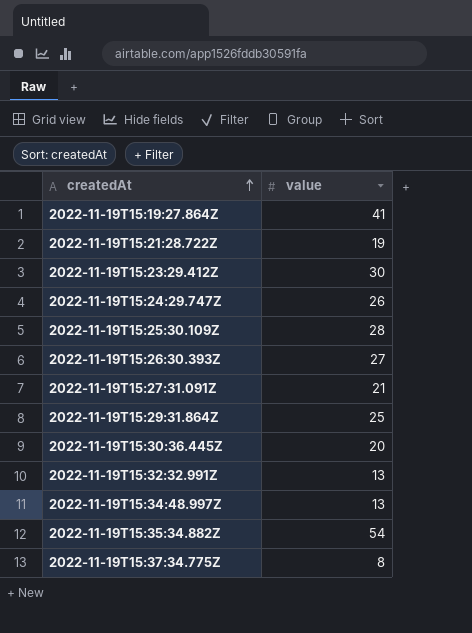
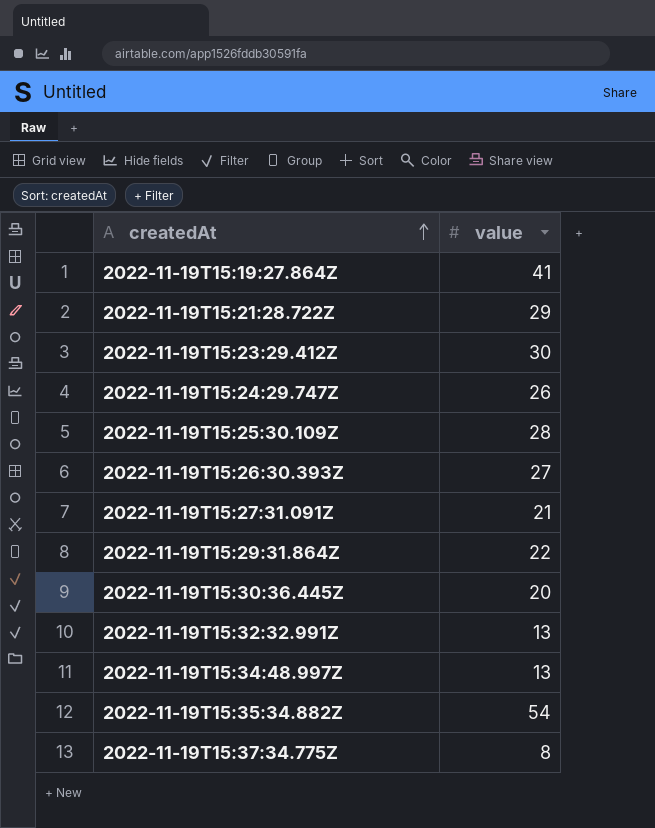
2022-11-19T15:21:28.722Z | value: 19 -> 29
2022-11-19T15:29:31.864Z | value: 25 -> 22

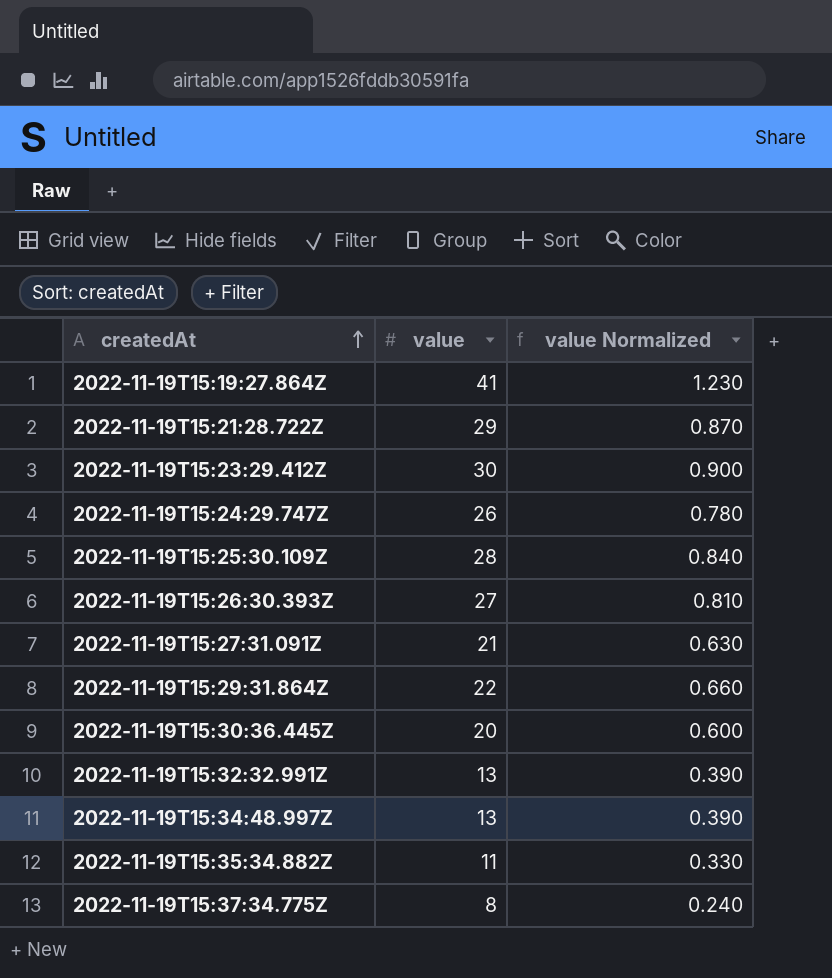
column value Normalized | formula: none -> [value] * 0.03
2022-11-19T15:35:34.882Z | value: 54 -> 11

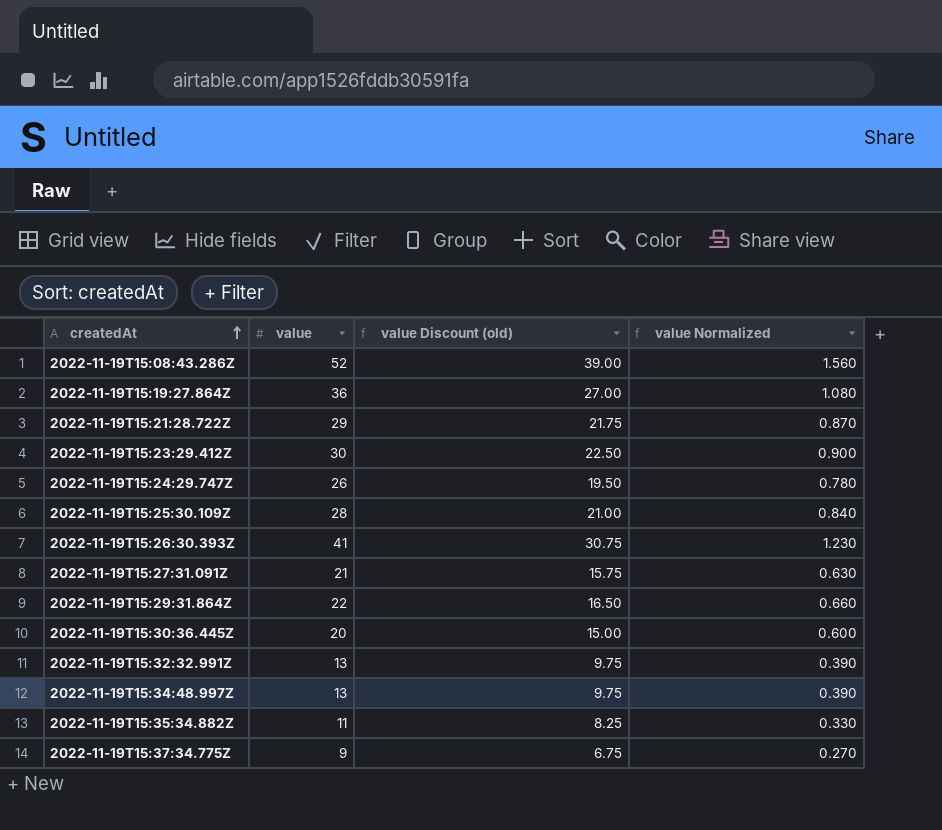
column value Discount (old) | formula: none -> [value] * 0.75
row 2022-11-19T15:08:43.286Z: none -> 52 | 39.00 | 1.560
2022-11-19T15:19:27.864Z | value: 41 -> 36
2022-11-19T15:19:27.864Z | value Normalized: 1.230 -> 1.080
2022-11-19T15:26:30.393Z | value: 27 -> 41
2022-11-19T15:26:30.393Z | value Normalized: 0.810 -> 1.230
2022-11-19T15:37:34.775Z | value: 8 -> 9
2022-11-19T15:37:34.775Z | value Normalized: 0.240 -> 0.270

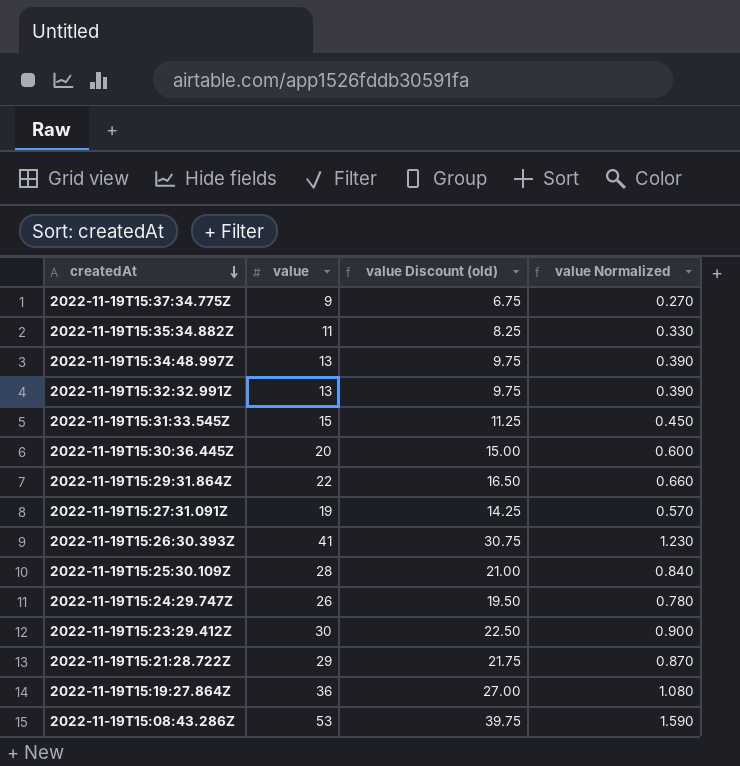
row order: createdAt ascending -> createdAt descending
row 2022-11-19T15:31:33.545Z: none -> 15 | 11.25 | 0.450
2022-11-19T15:27:31.091Z | value: 21 -> 19
2022-11-19T15:27:31.091Z | value Discount (old): 15.75 -> 14.25
2022-11-19T15:27:31.091Z | value Normalized: 0.630 -> 0.570
2022-11-19T15:08:43.286Z | value: 52 -> 53
2022-11-19T15:08:43.286Z | value Discount (old): 39.00 -> 39.75
2022-11-19T15:08:43.286Z | value Normalized: 1.560 -> 1.590

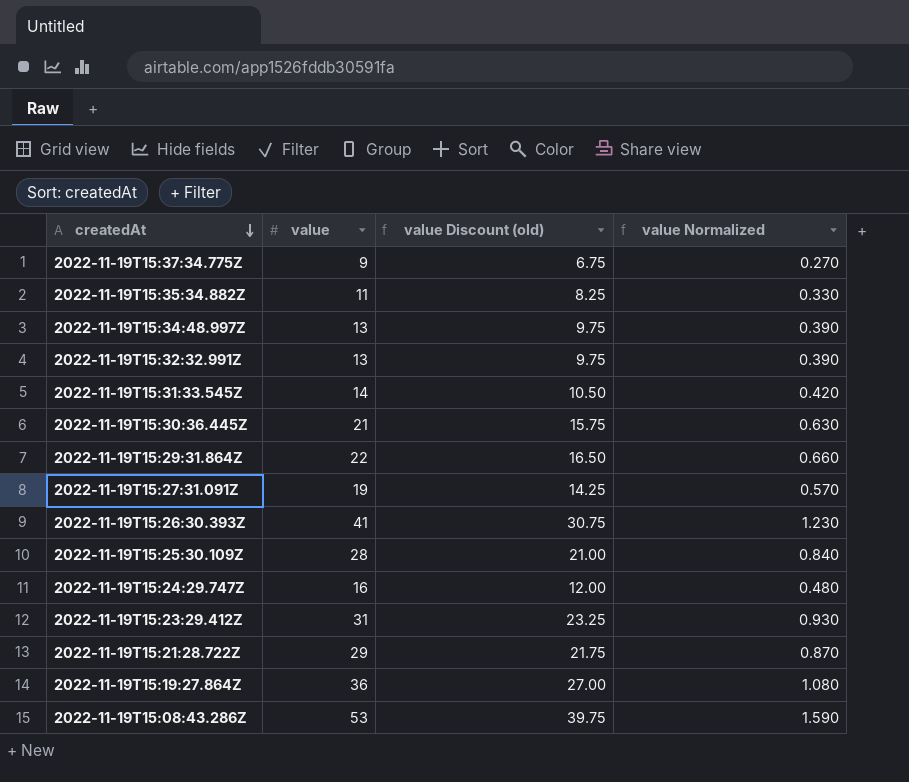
2022-11-19T15:31:33.545Z | value: 15 -> 14
2022-11-19T15:31:33.545Z | value Discount (old): 11.25 -> 10.50
2022-11-19T15:31:33.545Z | value Normalized: 0.450 -> 0.420
2022-11-19T15:30:36.445Z | value: 20 -> 21
2022-11-19T15:30:36.445Z | value Discount (old): 15.00 -> 15.75
2022-11-19T15:30:36.445Z | value Normalized: 0.600 -> 0.630
2022-11-19T15:24:29.747Z | value: 26 -> 16
2022-11-19T15:24:29.747Z | value Discount (old): 19.50 -> 12.00
2022-11-19T15:24:29.747Z | value Normalized: 0.780 -> 0.480
2022-11-19T15:23:29.412Z | value: 30 -> 31
2022-11-19T15:23:29.412Z | value Discount (old): 22.50 -> 23.25
2022-11-19T15:23:29.412Z | value Normalized: 0.900 -> 0.930

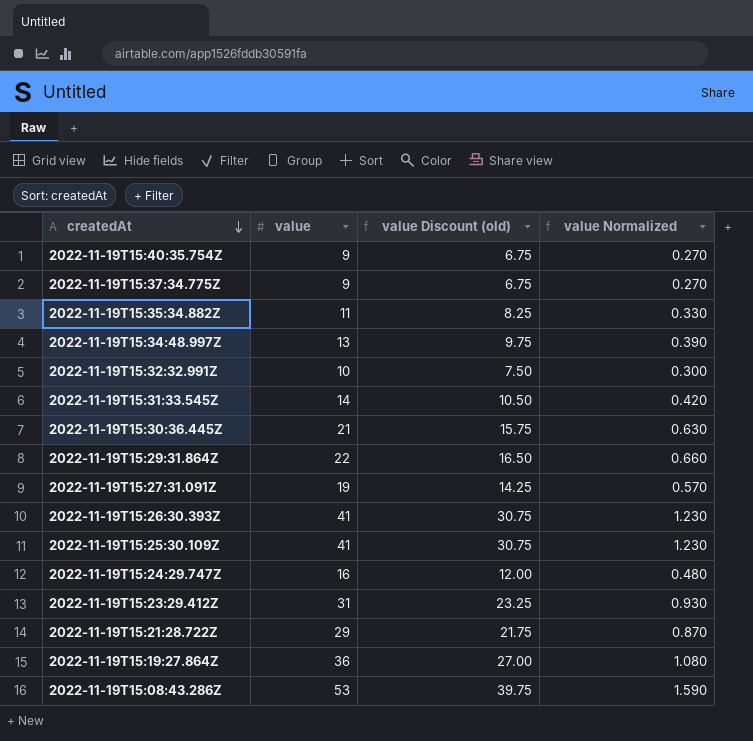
row 2022-11-19T15:40:35.754Z: none -> 9 | 6.75 | 0.270
2022-11-19T15:32:32.991Z | value: 13 -> 10
2022-11-19T15:32:32.991Z | value Discount (old): 9.75 -> 7.50
2022-11-19T15:32:32.991Z | value Normalized: 0.390 -> 0.300
2022-11-19T15:25:30.109Z | value: 28 -> 41
2022-11-19T15:25:30.109Z | value Discount (old): 21.00 -> 30.75
2022-11-19T15:25:30.109Z | value Normalized: 0.840 -> 1.230

